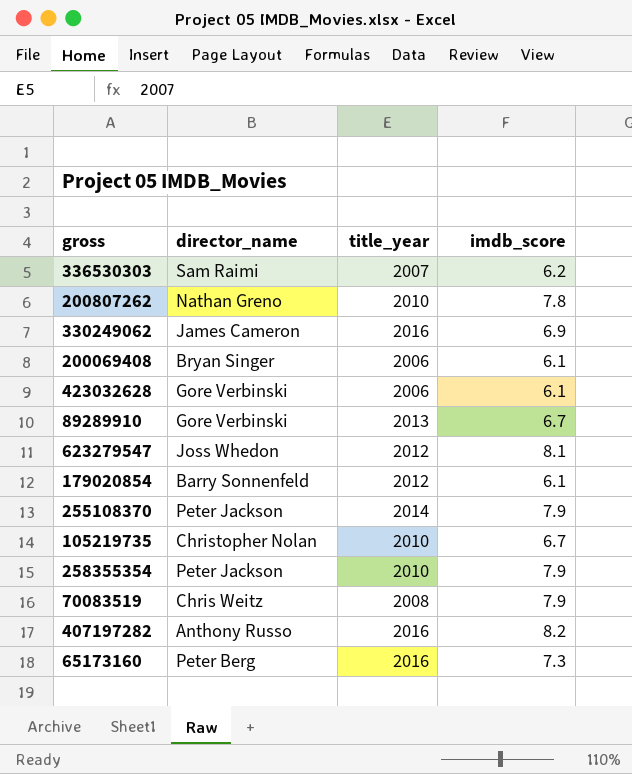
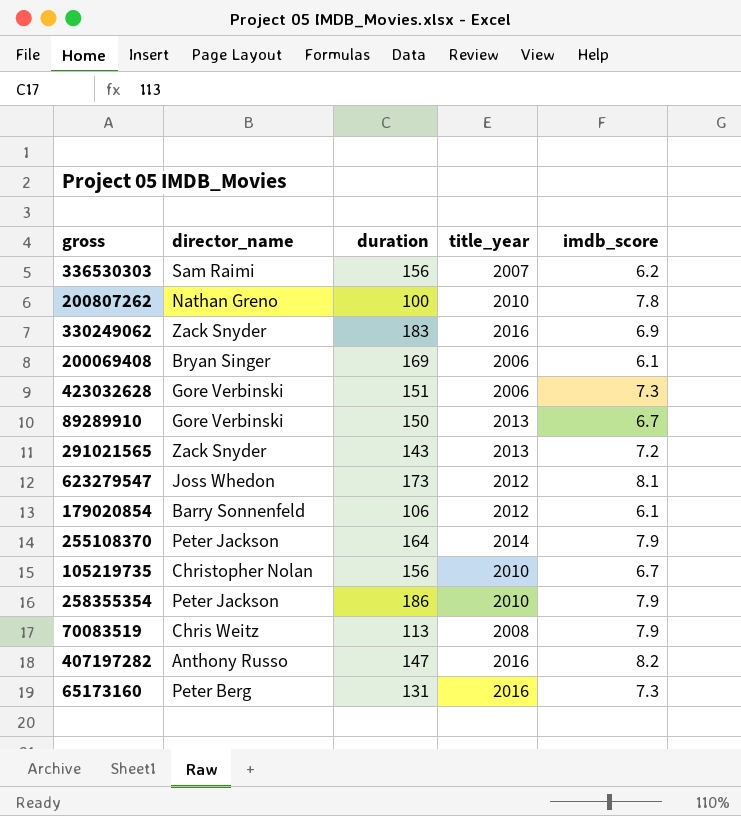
column duration | position: none -> 3
330249062 | director_name: James Cameron -> Zack Snyder
423032628 | imdb_score: 6.1 -> 7.3
row 291021565: none -> Zack Snyder | 143 | 2013 | 7.2

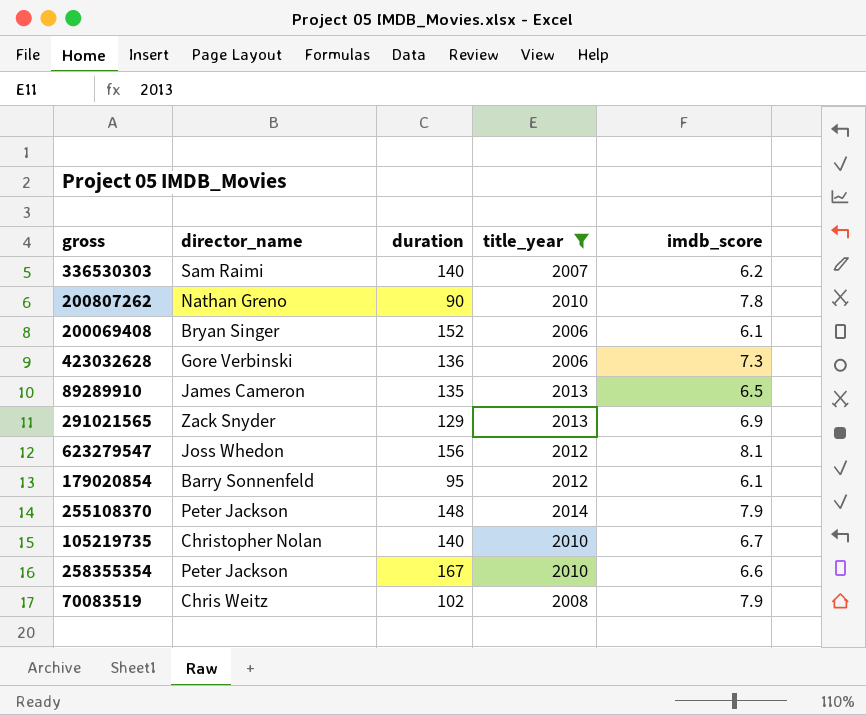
filter: none -> title_year != 2016
336530303 | duration: 156 -> 140
200807262 | duration: 100 -> 90
200069408 | duration: 169 -> 152
423032628 | duration: 151 -> 136
89289910 | director_name: Gore Verbinski -> James Cameron
89289910 | duration: 150 -> 135
89289910 | imdb_score: 6.7 -> 6.5
291021565 | duration: 143 -> 129
291021565 | imdb_score: 7.2 -> 6.9
623279547 | duration: 173 -> 156
179020854 | duration: 106 -> 95
255108370 | duration: 164 -> 148
105219735 | duration: 156 -> 140
258355354 | duration: 186 -> 167
258355354 | imdb_score: 7.9 -> 6.6
70083519 | duration: 113 -> 102

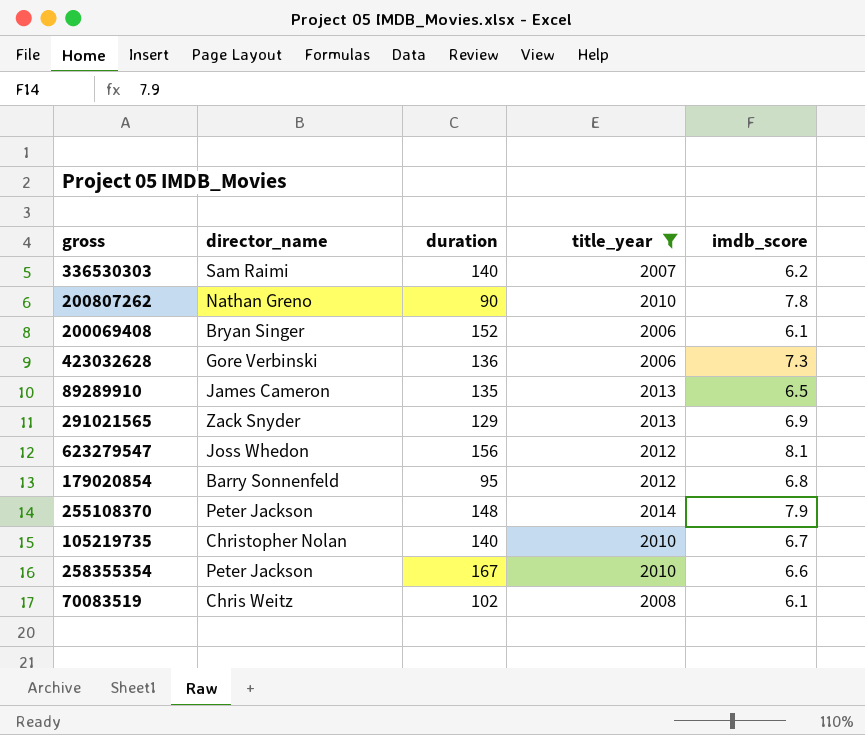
179020854 | imdb_score: 6.1 -> 6.8
70083519 | imdb_score: 7.9 -> 6.1

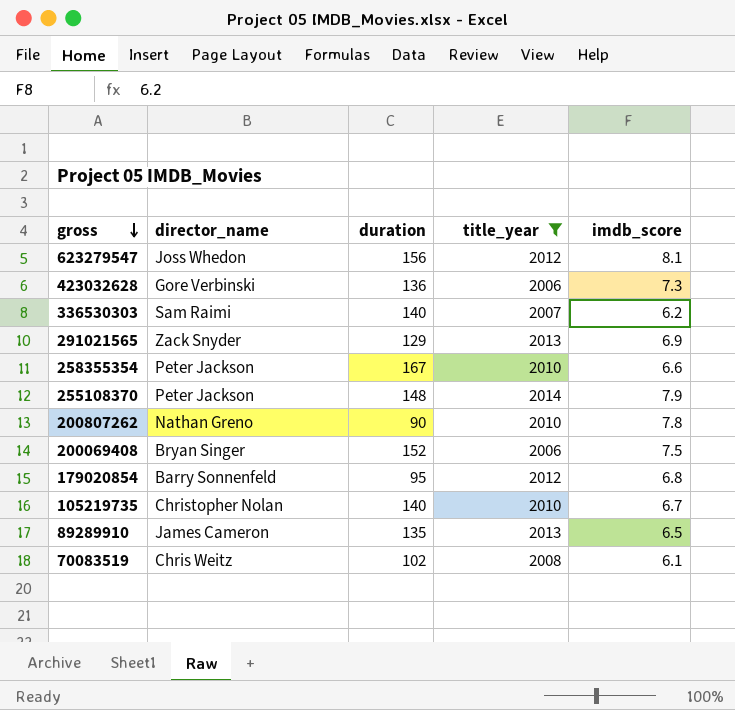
row order: none -> gross descending
200069408 | imdb_score: 6.1 -> 7.5

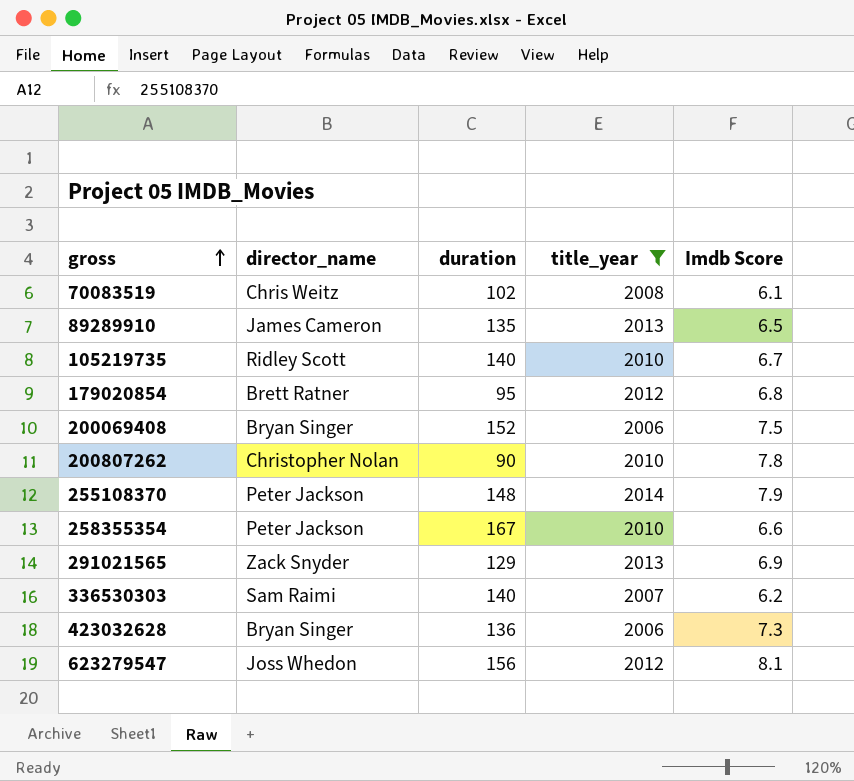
row order: gross descending -> gross ascending
column name: imdb_score -> Imdb Score
105219735 | director_name: Christopher Nolan -> Ridley Scott
179020854 | director_name: Barry Sonnenfeld -> Brett Ratner
200807262 | director_name: Nathan Greno -> Christopher Nolan
423032628 | director_name: Gore Verbinski -> Bryan Singer

